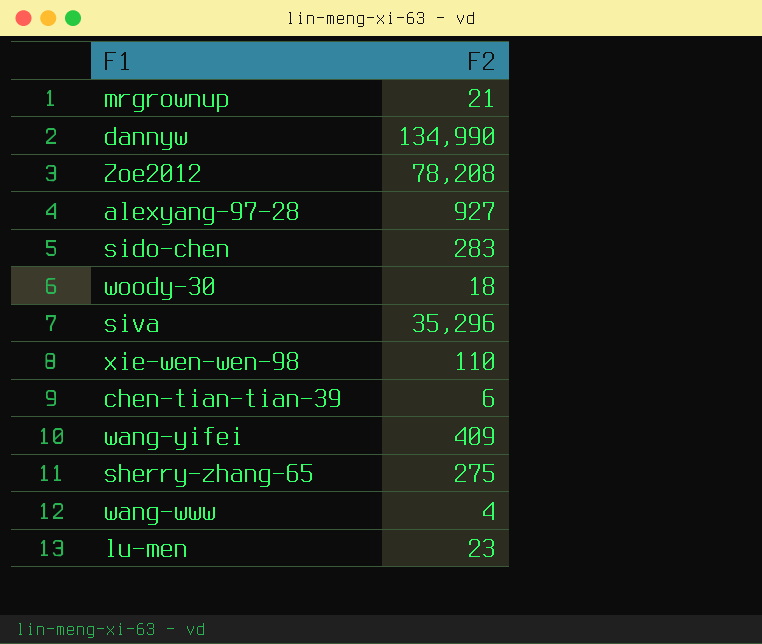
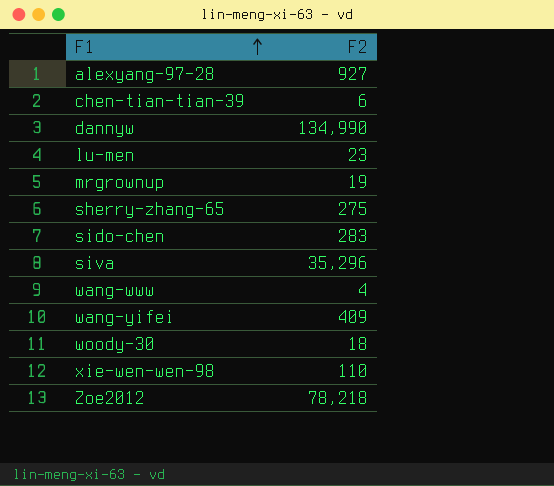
row order: none -> F1 ascending
mrgrownup | F2: 21 -> 19
Zoe2012 | F2: 78,208 -> 78,218

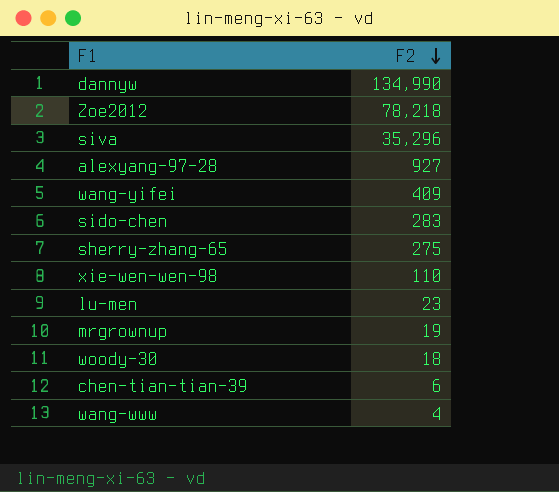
row order: F1 ascending -> F2 descending

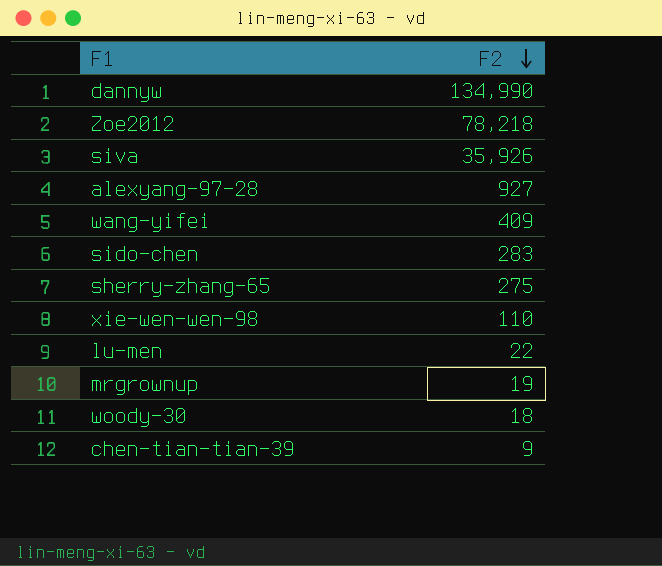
row wang-www: 4 -> none
siva | F2: 35,296 -> 35,926
lu-men | F2: 23 -> 22
chen-tian-tian-39 | F2: 6 -> 9

